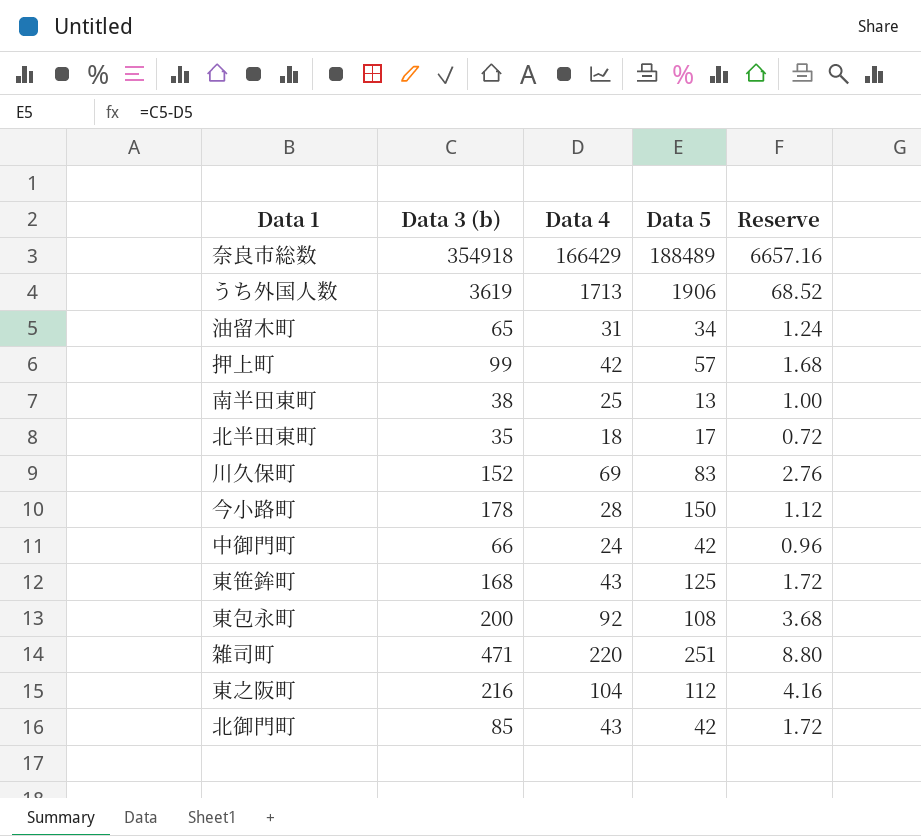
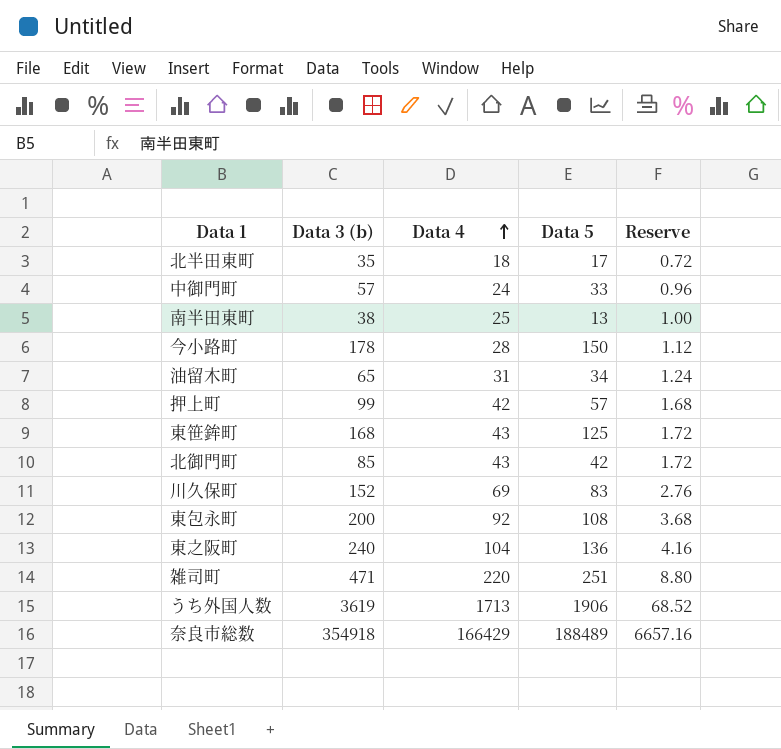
row order: none -> Data 4 ascending
中御門町 | Data 3 (b): 66 -> 57
中御門町 | Data 5: 42 -> 33
東之阪町 | Data 3 (b): 216 -> 240
東之阪町 | Data 5: 112 -> 136

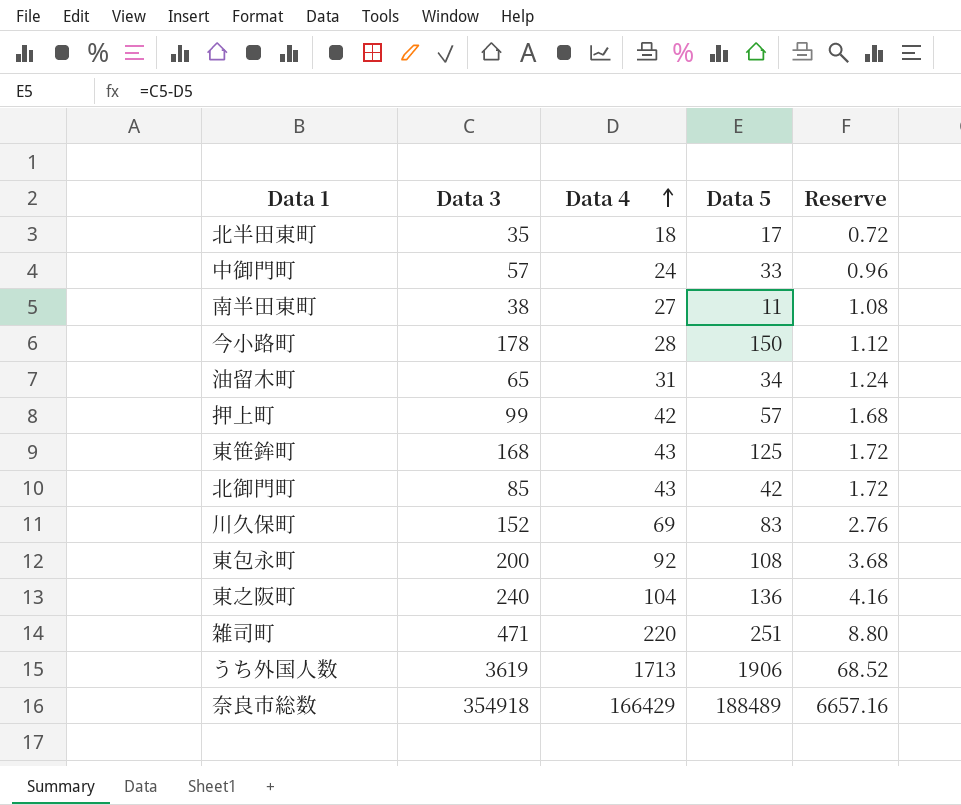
column name: Data 3 (b) -> Data 3
南半田東町 | Data 4: 25 -> 27
南半田東町 | Data 5: 13 -> 11
南半田東町 | Reserve: 1.00 -> 1.08

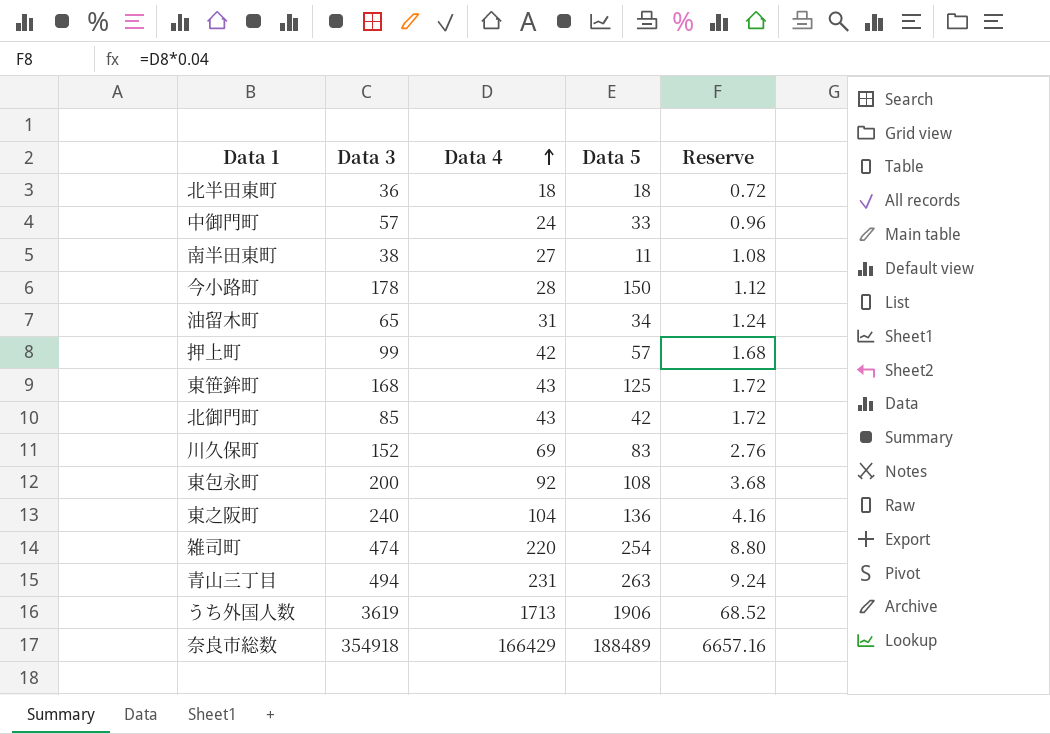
北半田東町 | Data 3: 35 -> 36
北半田東町 | Data 5: 17 -> 18
雑司町 | Data 3: 471 -> 474
雑司町 | Data 5: 251 -> 254
row 青山三丁目: none -> 494 | 231 | 263 | 9.24

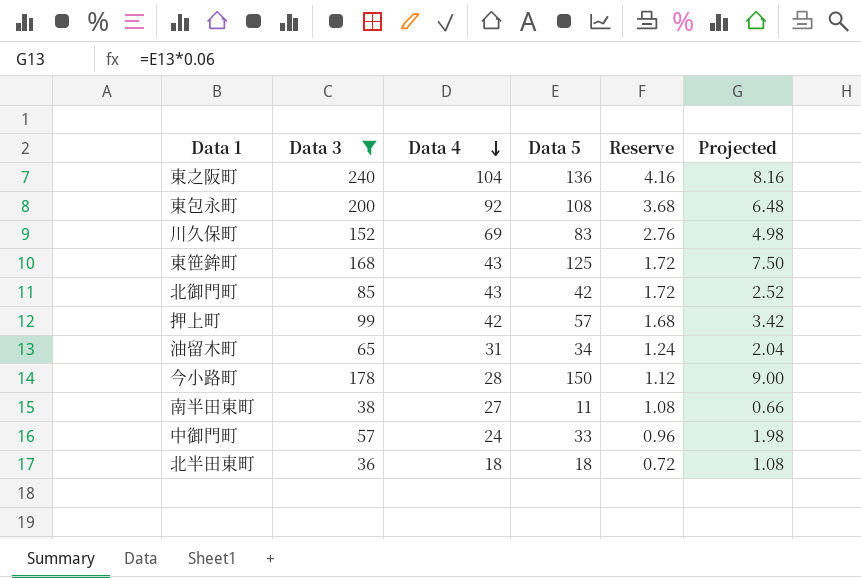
filter: none -> Data 3 <= 240
row order: Data 4 ascending -> Data 4 descending
column Projected | formula: none -> [Data 5] * 0.06

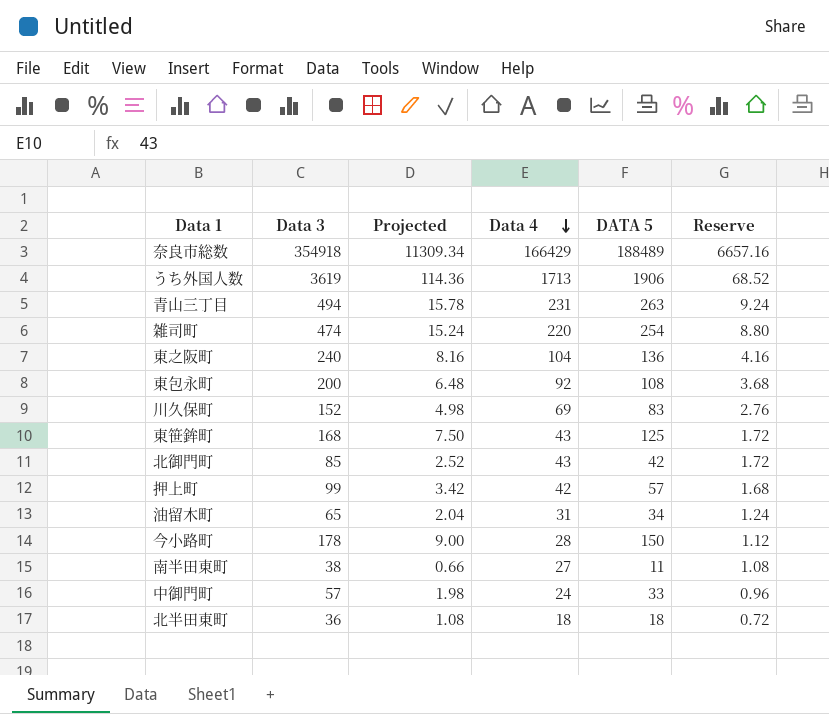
filter: Data 3 <= 240 -> none
column Projected | position: 6 -> 3
column name: Data 5 -> DATA 5

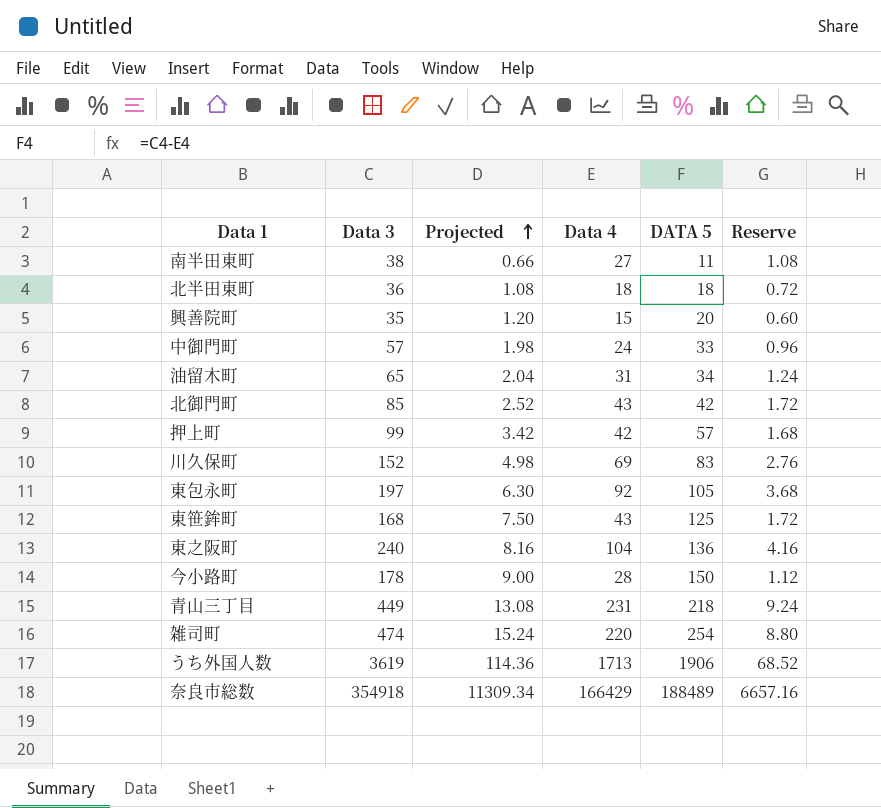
row order: Data 4 descending -> Projected ascending
row 興善院町: none -> 35 | 1.20 | 15 | 20 | 0.60
東包永町 | Data 3: 200 -> 197
東包永町 | Projected: 6.48 -> 6.30
東包永町 | DATA 5: 108 -> 105
青山三丁目 | Data 3: 494 -> 449
青山三丁目 | Projected: 15.78 -> 13.08
青山三丁目 | DATA 5: 263 -> 218

